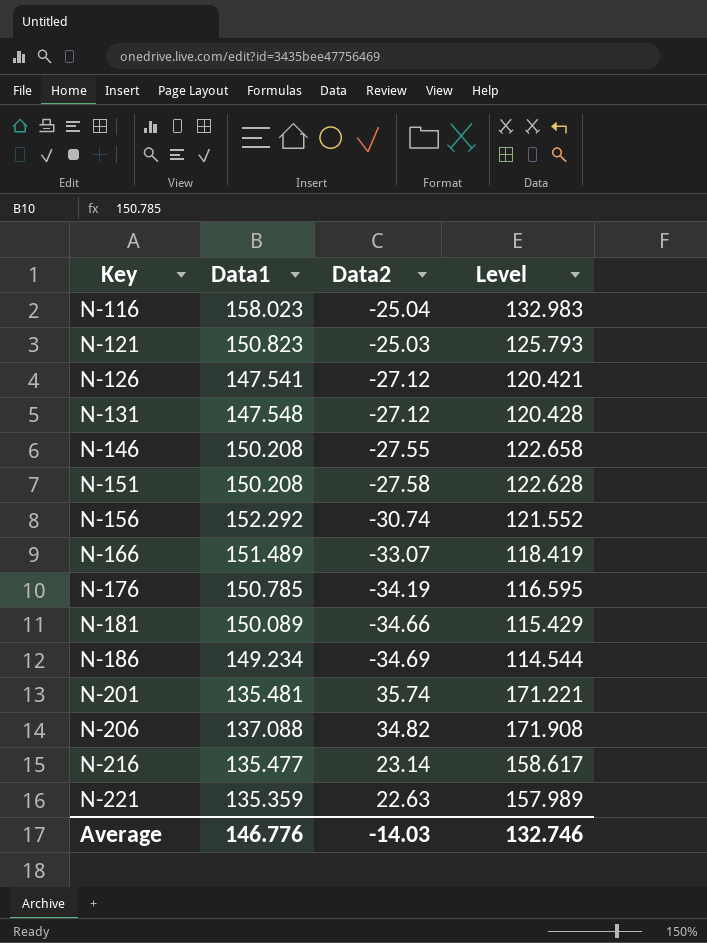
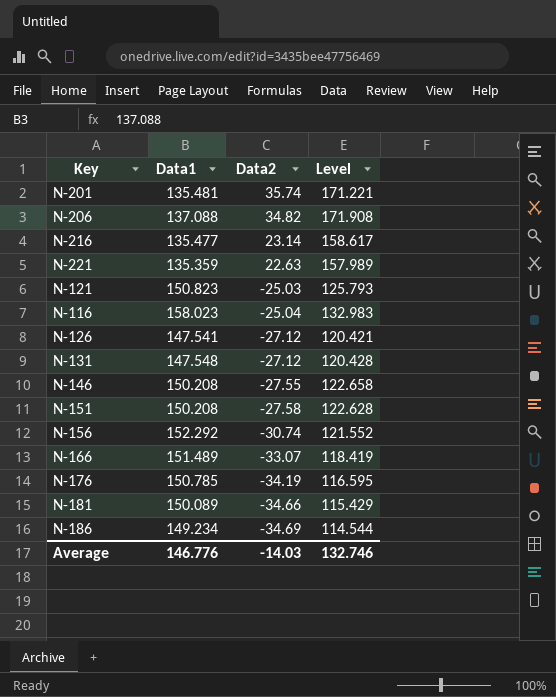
row order: Key ascending -> Data2 descending

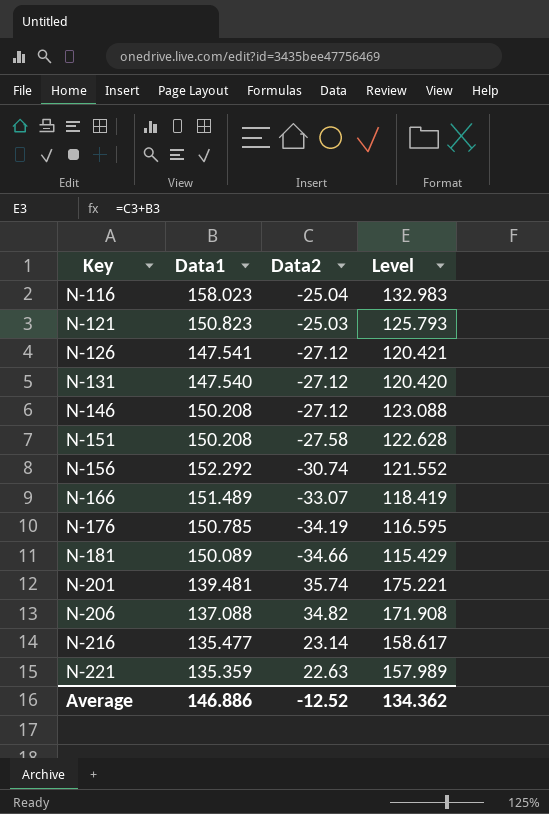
row order: Data2 descending -> Key ascending
row N-186: 149.234 | -34.69 | 114.544 -> none
N-131 | Data1: 147.548 -> 147.540
N-131 | Level: 120.428 -> 120.420
N-146 | Data2: -27.55 -> -27.12
N-146 | Level: 122.658 -> 123.088
N-201 | Data1: 135.481 -> 139.481
N-201 | Level: 171.221 -> 175.221
Average | Data1: 146.776 -> 146.886
Average | Data2: -14.03 -> -12.52
Average | Level: 132.746 -> 134.362

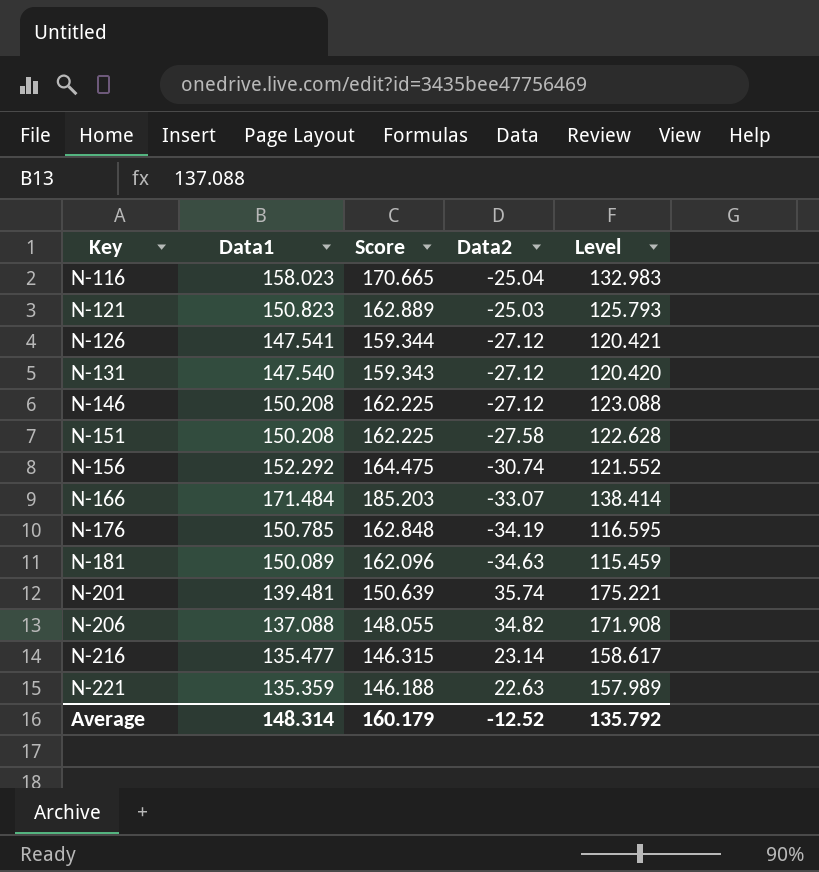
column Score | formula: none -> [Data1] * 1.08
N-166 | Data1: 151.489 -> 171.484
N-166 | Level: 118.419 -> 138.414
N-181 | Data2: -34.66 -> -34.63
N-181 | Level: 115.429 -> 115.459
Average | Data1: 146.886 -> 148.314
Average | Level: 134.362 -> 135.792

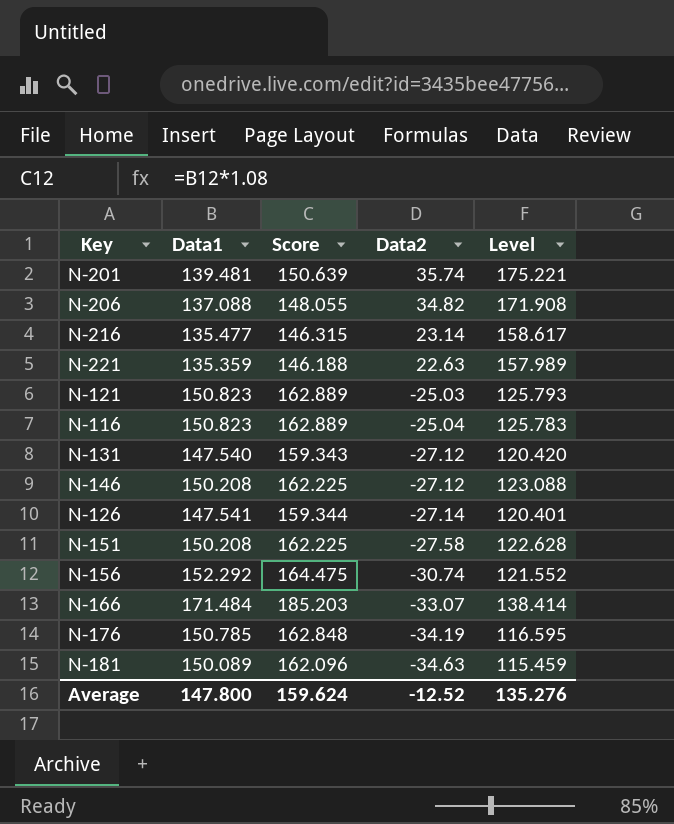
row order: Key ascending -> Data2 descending
N-116 | Data1: 158.023 -> 150.823
N-116 | Score: 170.665 -> 162.889
N-116 | Level: 132.983 -> 125.783
N-126 | Data2: -27.12 -> -27.14
N-126 | Level: 120.421 -> 120.401
Average | Data1: 148.314 -> 147.800
Average | Score: 160.179 -> 159.624
Average | Level: 135.792 -> 135.276

